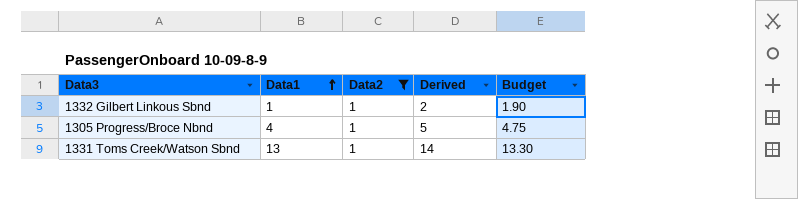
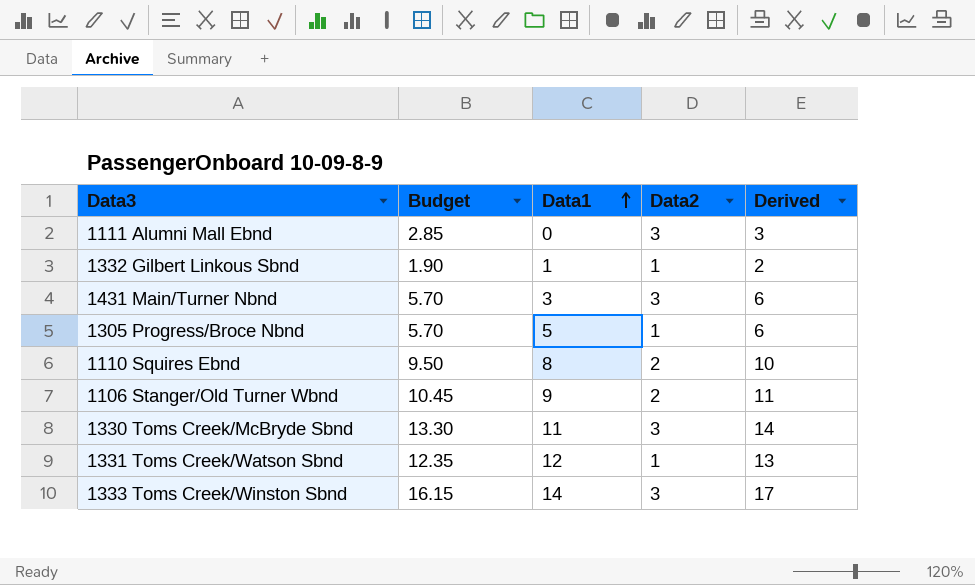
filter: Data2 = 1 -> none
column Budget | position: 5 -> 2
1305 Progress/Broce Nbnd | Budget: 4.75 -> 5.70
1305 Progress/Broce Nbnd | Data1: 4 -> 5
1305 Progress/Broce Nbnd | Derived: 5 -> 6
1331 Toms Creek/Watson Sbnd | Budget: 13.30 -> 12.35
1331 Toms Creek/Watson Sbnd | Data1: 13 -> 12
1331 Toms Creek/Watson Sbnd | Derived: 14 -> 13

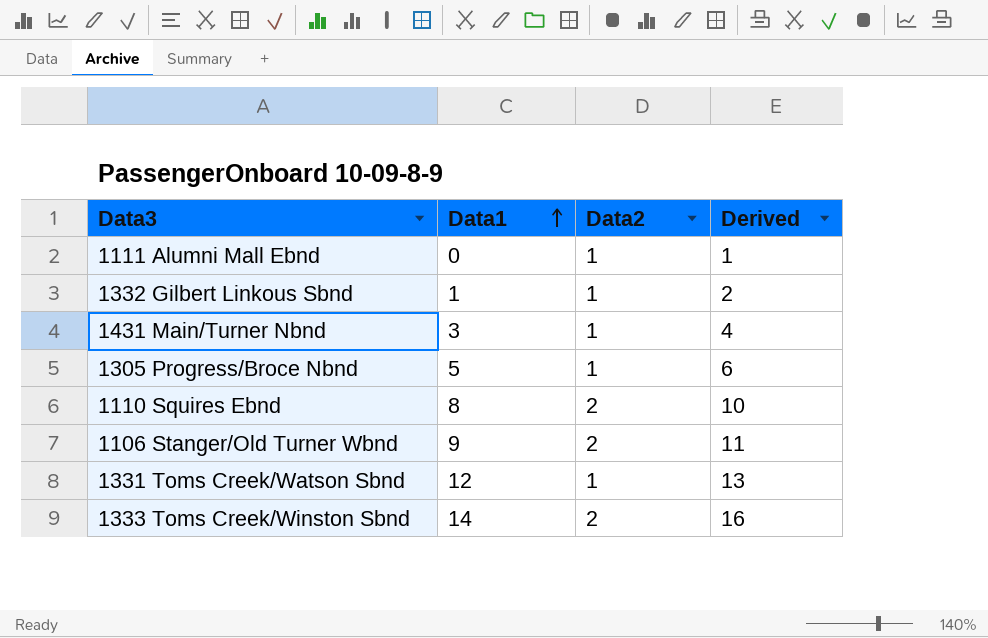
column Budget | formula: [Derived] * 0.95 -> none
row 1330 Toms Creek/McBryde Sbnd: 13.30 | 11 | 3 | 14 -> none
1111 Alumni Mall Ebnd | Data2: 3 -> 1
1111 Alumni Mall Ebnd | Derived: 3 -> 1
1431 Main/Turner Nbnd | Data2: 3 -> 1
1431 Main/Turner Nbnd | Derived: 6 -> 4
1333 Toms Creek/Winston Sbnd | Data2: 3 -> 2
1333 Toms Creek/Winston Sbnd | Derived: 17 -> 16

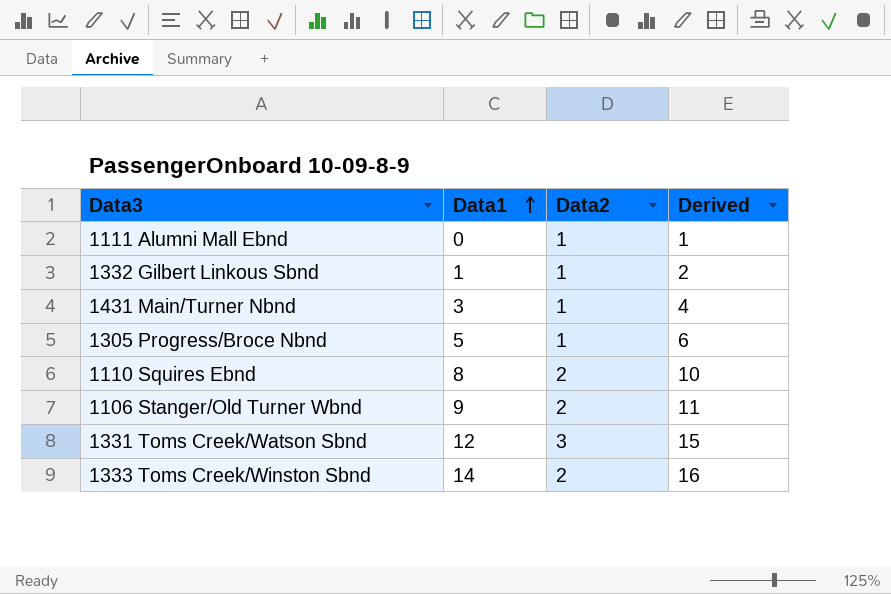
1331 Toms Creek/Watson Sbnd | Data2: 1 -> 3
1331 Toms Creek/Watson Sbnd | Derived: 13 -> 15

